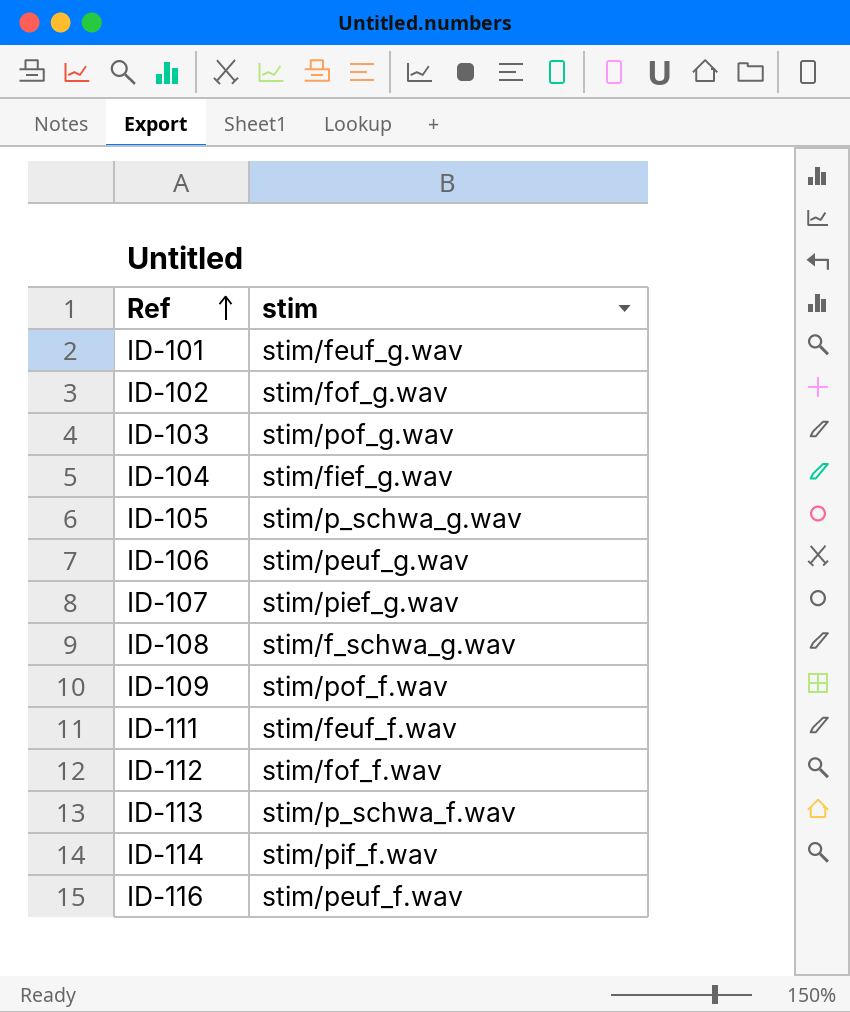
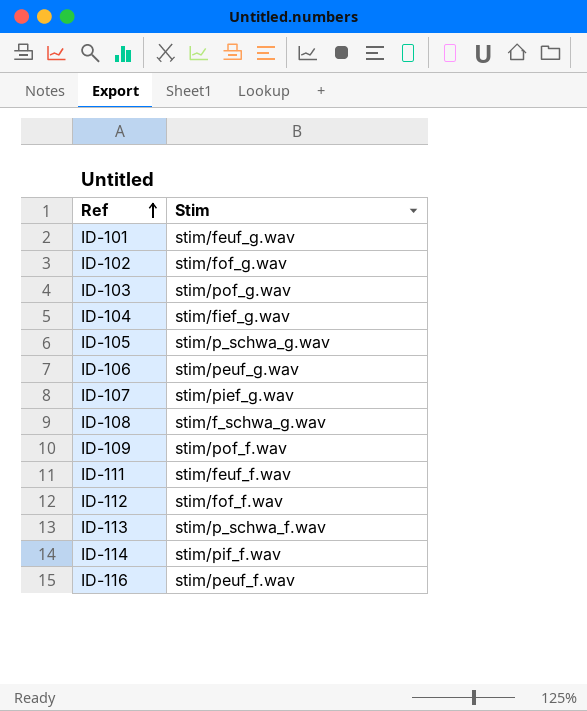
column name: stim -> Stim

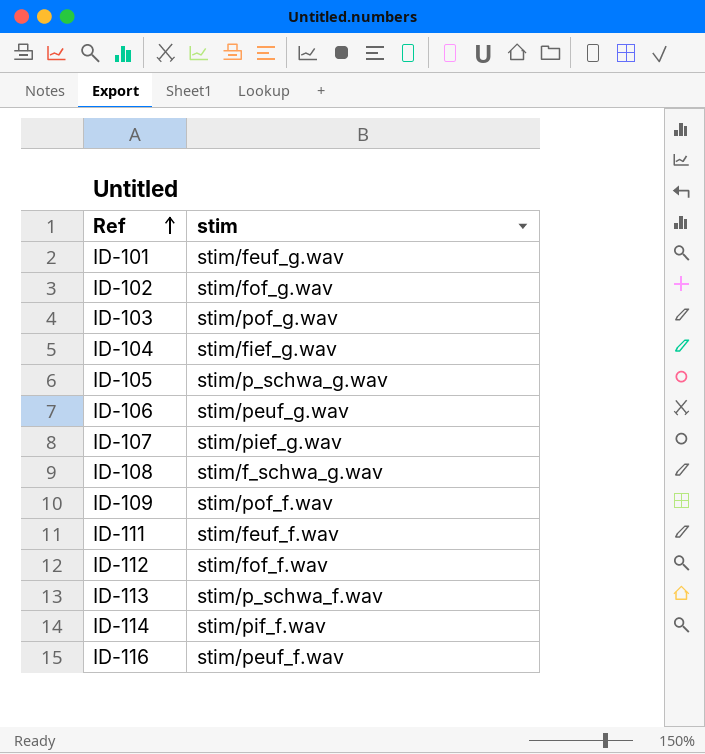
column name: Stim -> stim

